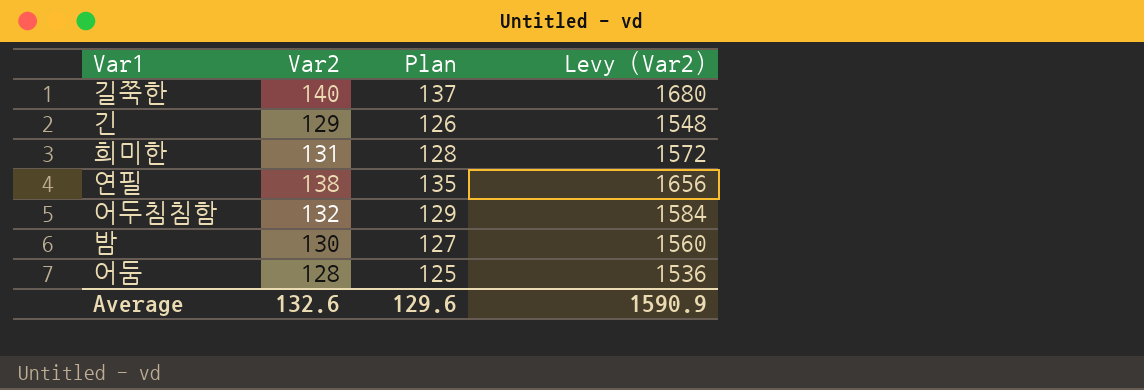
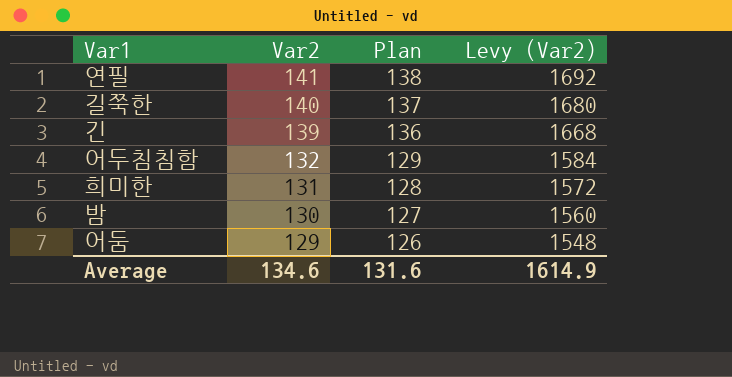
row order: none -> Var2 descending
연필 | Var2: 138 -> 141
연필 | Plan: 135 -> 138
연필 | Levy (Var2): 1656 -> 1692
긴 | Var2: 129 -> 139
긴 | Plan: 126 -> 136
긴 | Levy (Var2): 1548 -> 1668
어둠 | Var2: 128 -> 129
어둠 | Plan: 125 -> 126
어둠 | Levy (Var2): 1536 -> 1548
Average | Var2: 132.6 -> 134.6
Average | Plan: 129.6 -> 131.6
Average | Levy (Var2): 1590.9 -> 1614.9

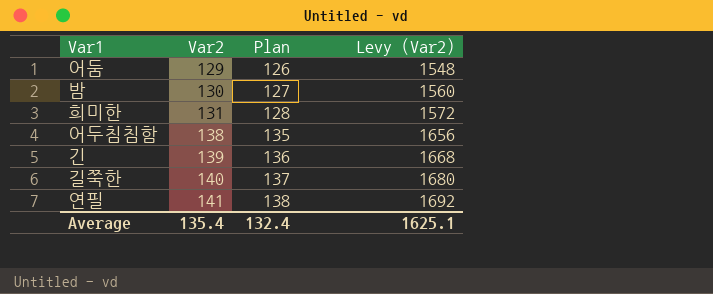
row order: Var2 descending -> Var2 ascending
어두침침함 | Var2: 132 -> 138
어두침침함 | Plan: 129 -> 135
어두침침함 | Levy (Var2): 1584 -> 1656
Average | Var2: 134.6 -> 135.4
Average | Plan: 131.6 -> 132.4
Average | Levy (Var2): 1614.9 -> 1625.1

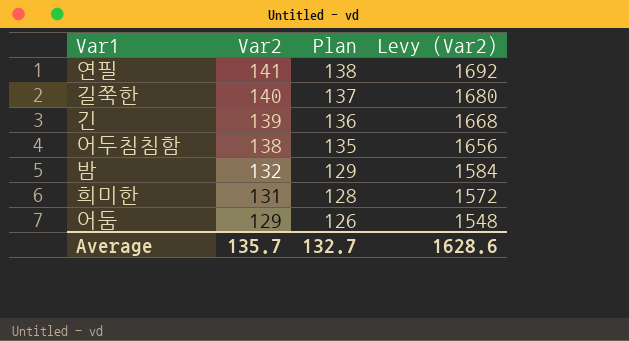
row order: Var2 ascending -> Var2 descending
밤 | Var2: 130 -> 132
밤 | Plan: 127 -> 129
밤 | Levy (Var2): 1560 -> 1584
Average | Var2: 135.4 -> 135.7
Average | Plan: 132.4 -> 132.7
Average | Levy (Var2): 1625.1 -> 1628.6

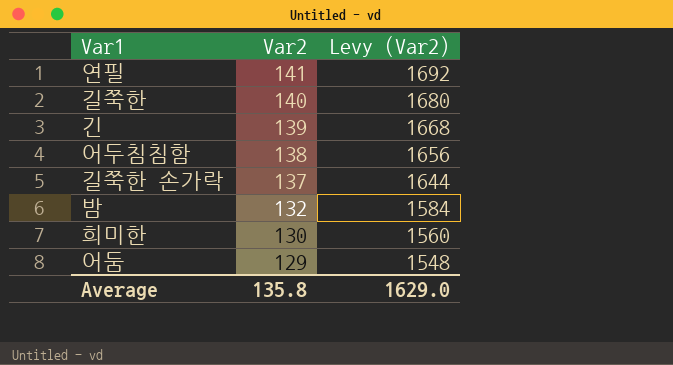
column Plan | formula: [Var2] - 3 -> none
row 길쭉한 손가락: none -> 137 | 1644
희미한 | Var2: 131 -> 130
희미한 | Levy (Var2): 1572 -> 1560
Average | Var2: 135.7 -> 135.8
Average | Levy (Var2): 1628.6 -> 1629.0

